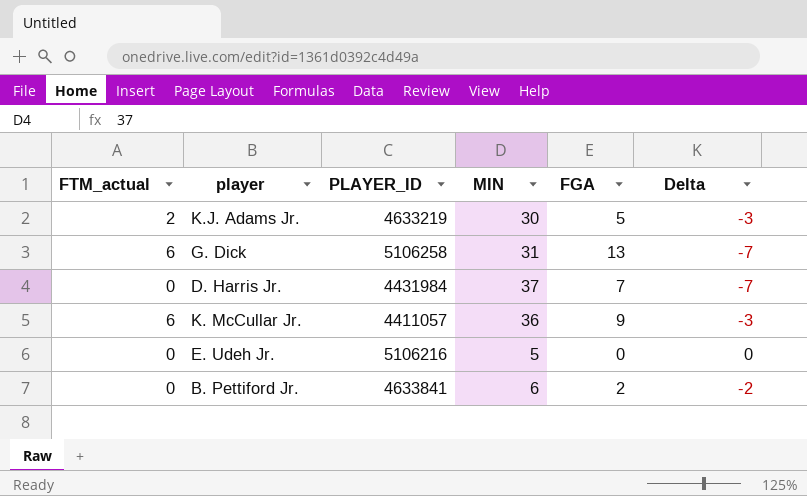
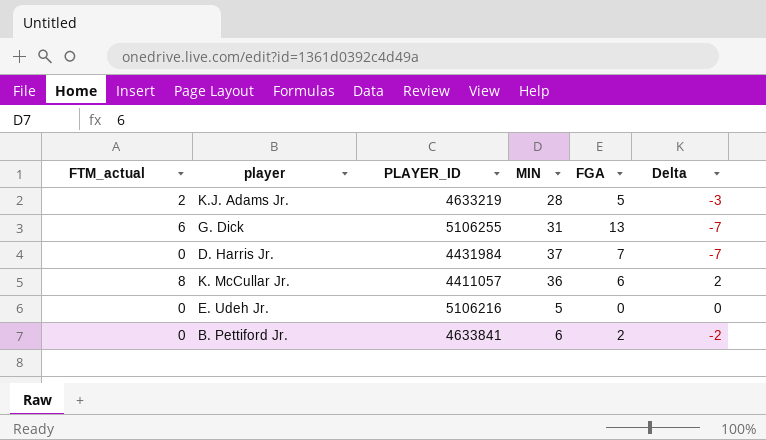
K.J. Adams Jr. | MIN: 30 -> 28
G. Dick | PLAYER_ID: 5106258 -> 5106255
K. McCullar Jr. | FTM_actual: 6 -> 8
K. McCullar Jr. | FGA: 9 -> 6
K. McCullar Jr. | Delta: -3 -> 2

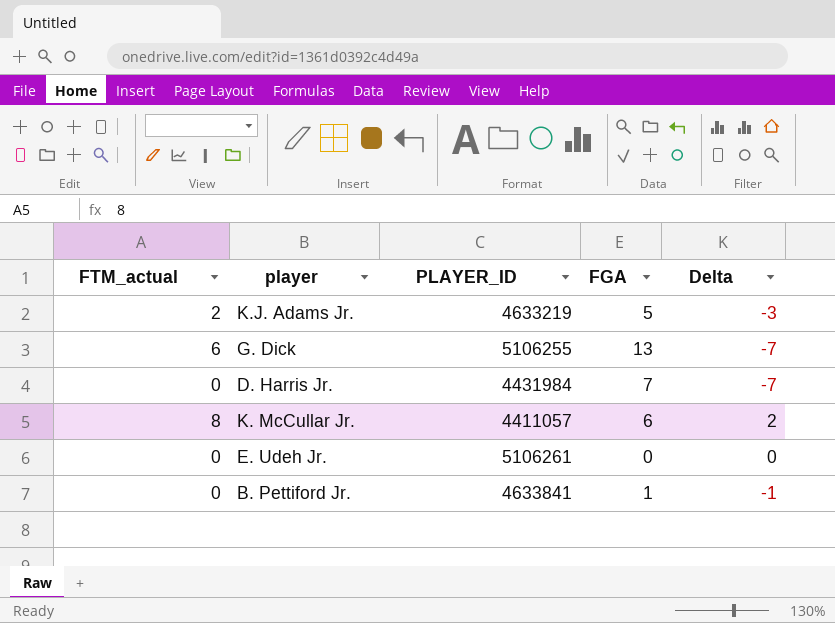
column MIN | position: 4 -> none
E. Udeh Jr. | PLAYER_ID: 5106216 -> 5106261
B. Pettiford Jr. | FGA: 2 -> 1
B. Pettiford Jr. | Delta: -2 -> -1

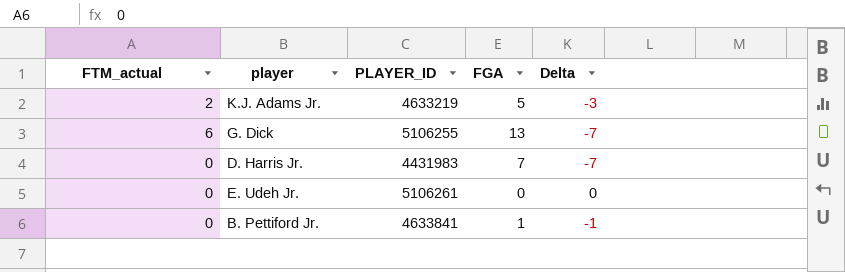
row K. McCullar Jr.: 8 | 4411057 | 6 | 2 -> none
D. Harris Jr. | PLAYER_ID: 4431984 -> 4431983

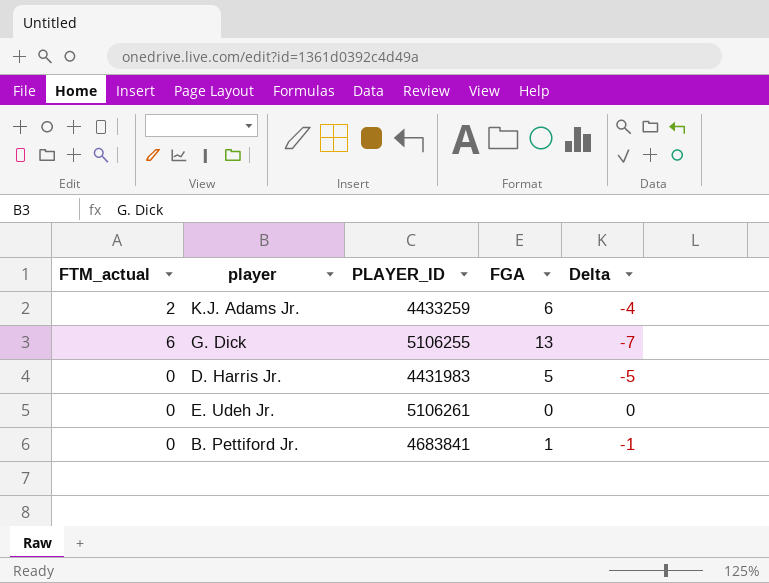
K.J. Adams Jr. | PLAYER_ID: 4633219 -> 4433259
K.J. Adams Jr. | FGA: 5 -> 6
K.J. Adams Jr. | Delta: -3 -> -4
D. Harris Jr. | FGA: 7 -> 5
D. Harris Jr. | Delta: -7 -> -5
B. Pettiford Jr. | PLAYER_ID: 4633841 -> 4683841

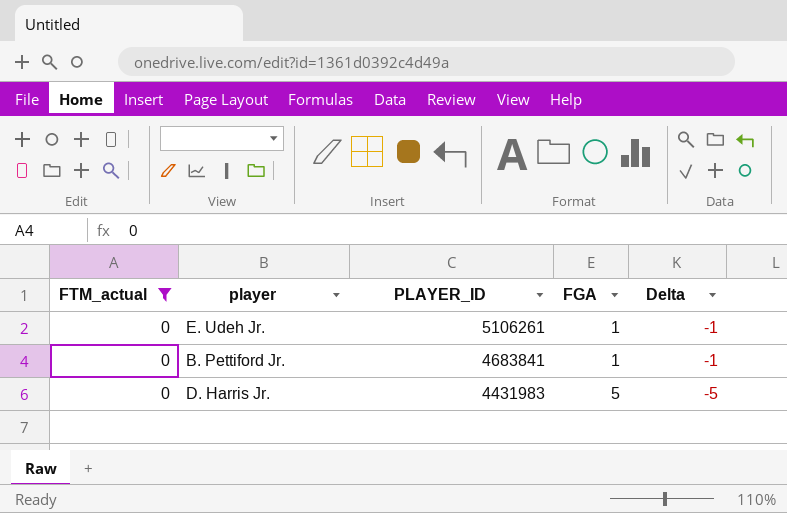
filter: none -> FTM_actual = 0
row order: none -> PLAYER_ID descending
E. Udeh Jr. | FGA: 0 -> 1
E. Udeh Jr. | Delta: 0 -> -1

